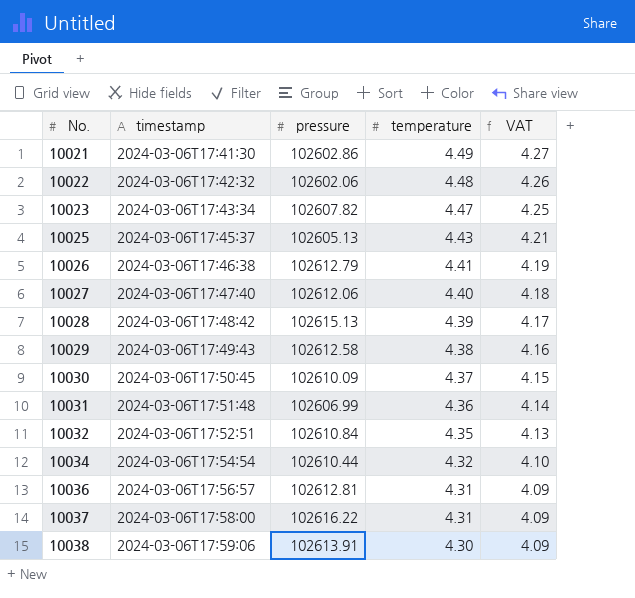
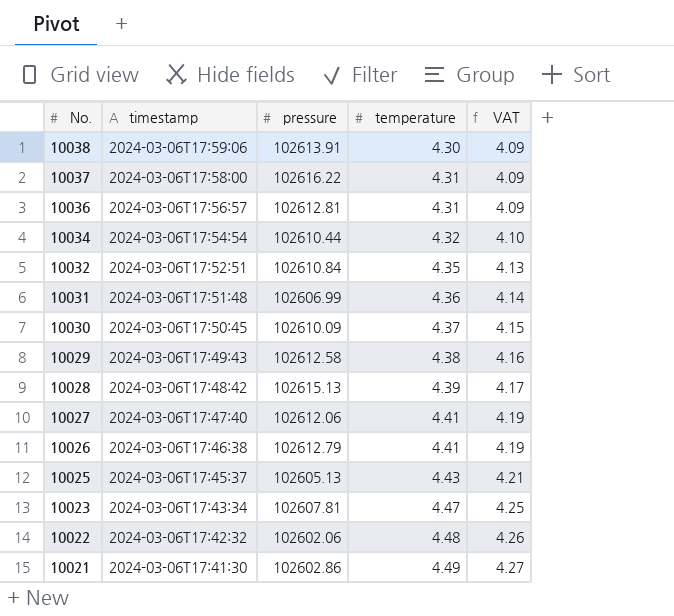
row order: No. ascending -> No. descending
10027 | temperature: 4.40 -> 4.41
10027 | VAT: 4.18 -> 4.19
10023 | pressure: 102607.82 -> 102607.81

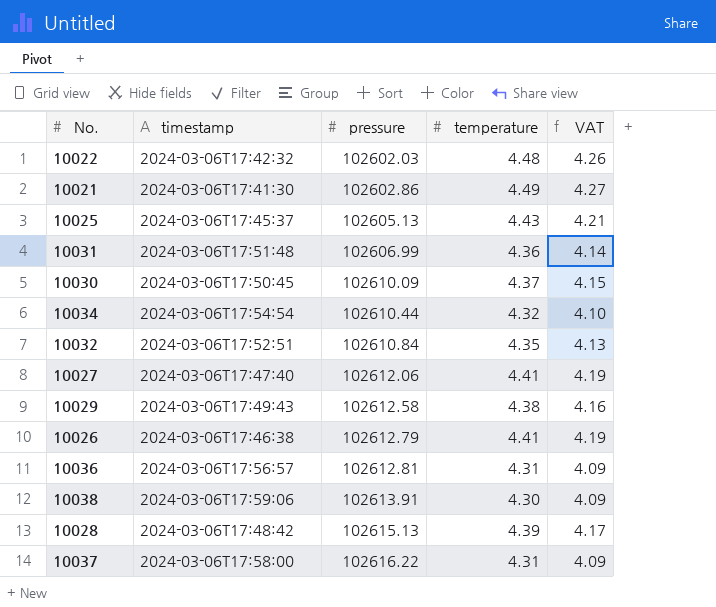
row order: No. descending -> pressure ascending
row 10023: 2024-03-06T17:43:34 | 102607.81 | 4.47 | 4.25 -> none
10022 | pressure: 102602.06 -> 102602.03

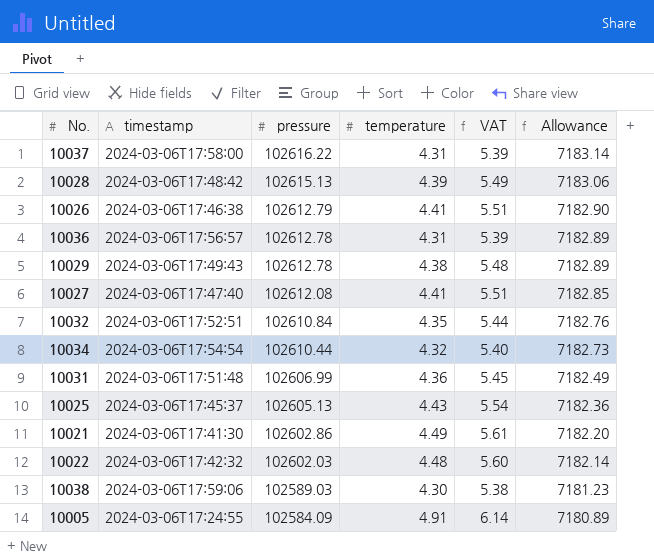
row order: pressure ascending -> pressure descending
column VAT | formula: [temperature] * 0.95 -> [temperature] * 1.25
column Allowance | formula: none -> [pressure] * 0.07
row 10030: 2024-03-06T17:50:45 | 102610.09 | 4.37 | 4.15 -> none
10036 | pressure: 102612.81 -> 102612.78
10029 | pressure: 102612.58 -> 102612.78
10027 | pressure: 102612.06 -> 102612.08
10038 | pressure: 102613.91 -> 102589.03
row 10005: none -> 2024-03-06T17:24:55 | 102584.09 | 4.91 | 6.14 | 7180.89

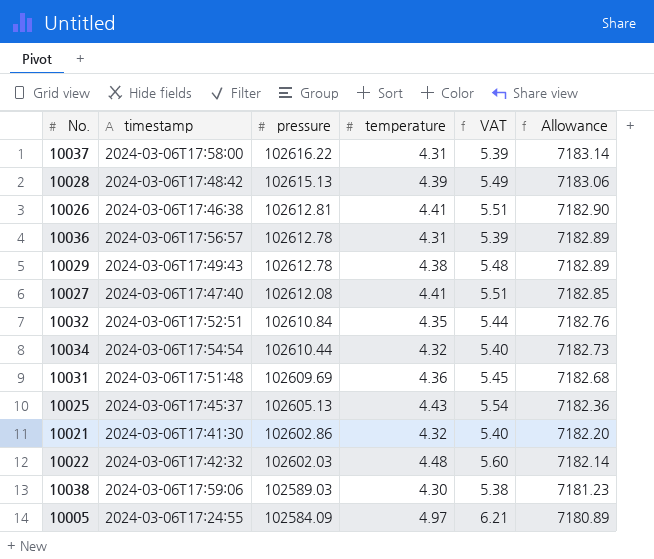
10026 | pressure: 102612.79 -> 102612.81
10031 | pressure: 102606.99 -> 102609.69
10031 | Allowance: 7182.49 -> 7182.68
10021 | temperature: 4.49 -> 4.32
10021 | VAT: 5.61 -> 5.40
10005 | temperature: 4.91 -> 4.97
10005 | VAT: 6.14 -> 6.21

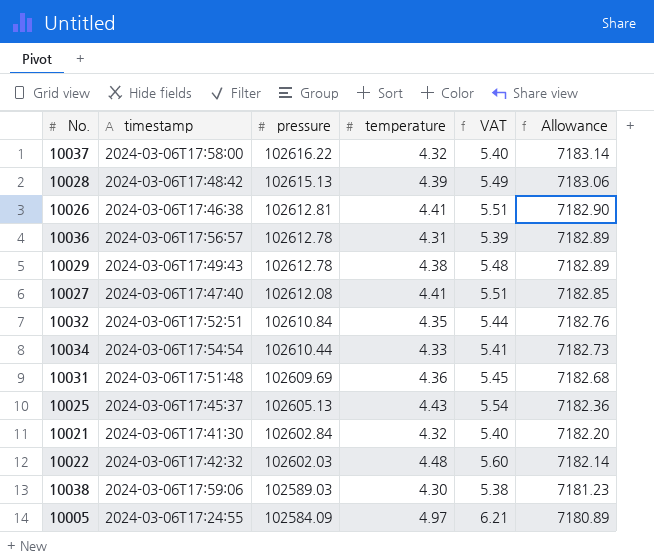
10037 | temperature: 4.31 -> 4.32
10037 | VAT: 5.39 -> 5.40
10034 | temperature: 4.32 -> 4.33
10034 | VAT: 5.40 -> 5.41
10021 | pressure: 102602.86 -> 102602.84

